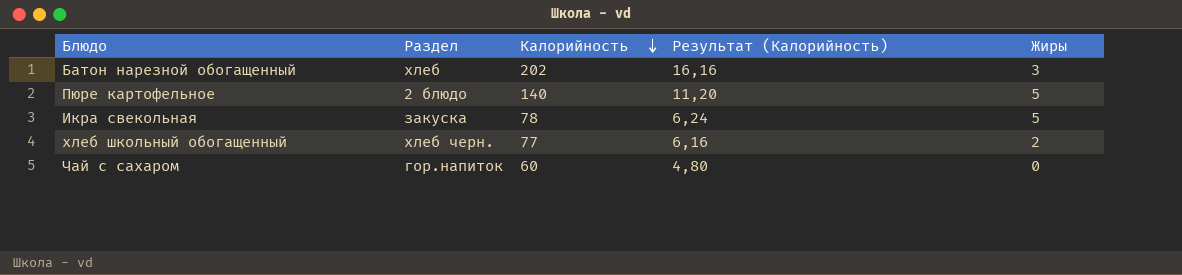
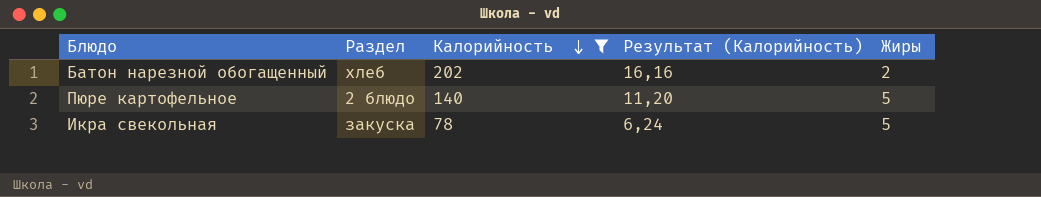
filter: none -> Калорийность >= 78
Батон нарезной обогащенный | Жиры: 3 -> 2

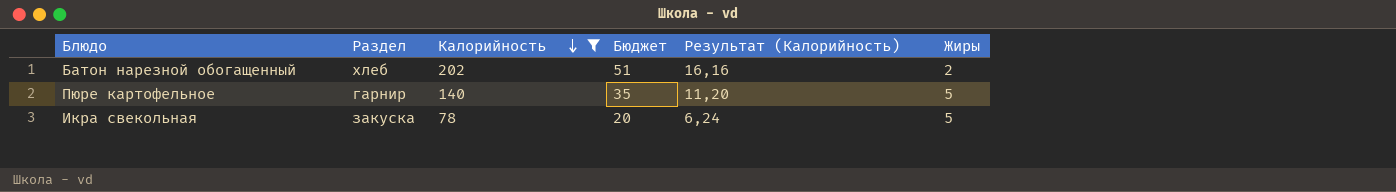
column Бюджет | formula: none -> [Калорийность] * 0,25
Пюре картофельное | Раздел: 2 блюдо -> гарнир

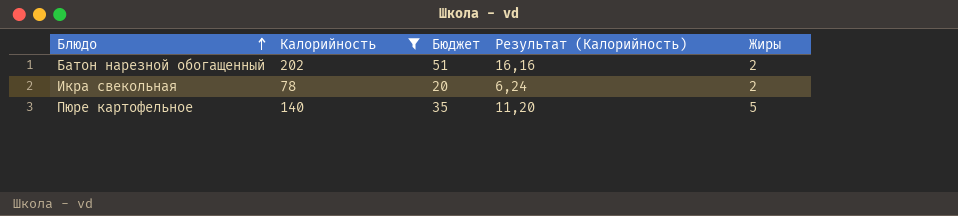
row order: Калорийность descending -> Блюдо ascending
column Раздел | position: 2 -> none
Икра свекольная | Жиры: 5 -> 2

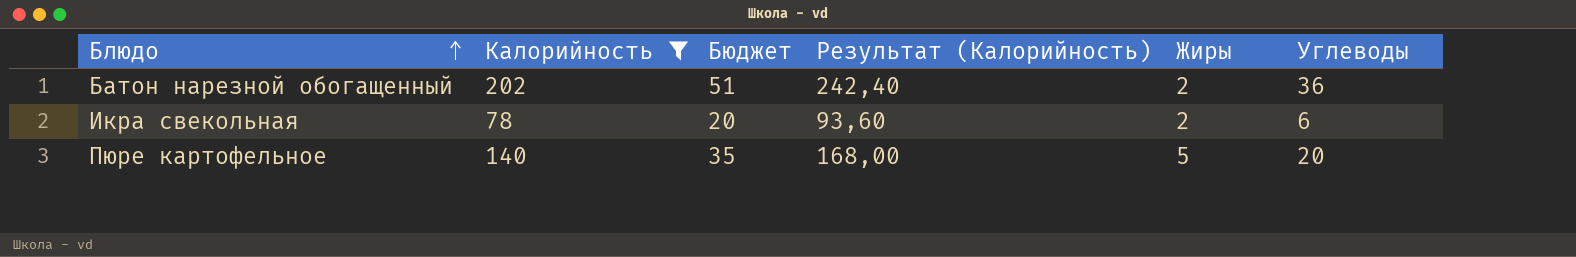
column Результат (Калорийность) | formula: [Калорийность] * 0,08 -> [Калорийность] * 1,2
column Углеводы | position: none -> 6

